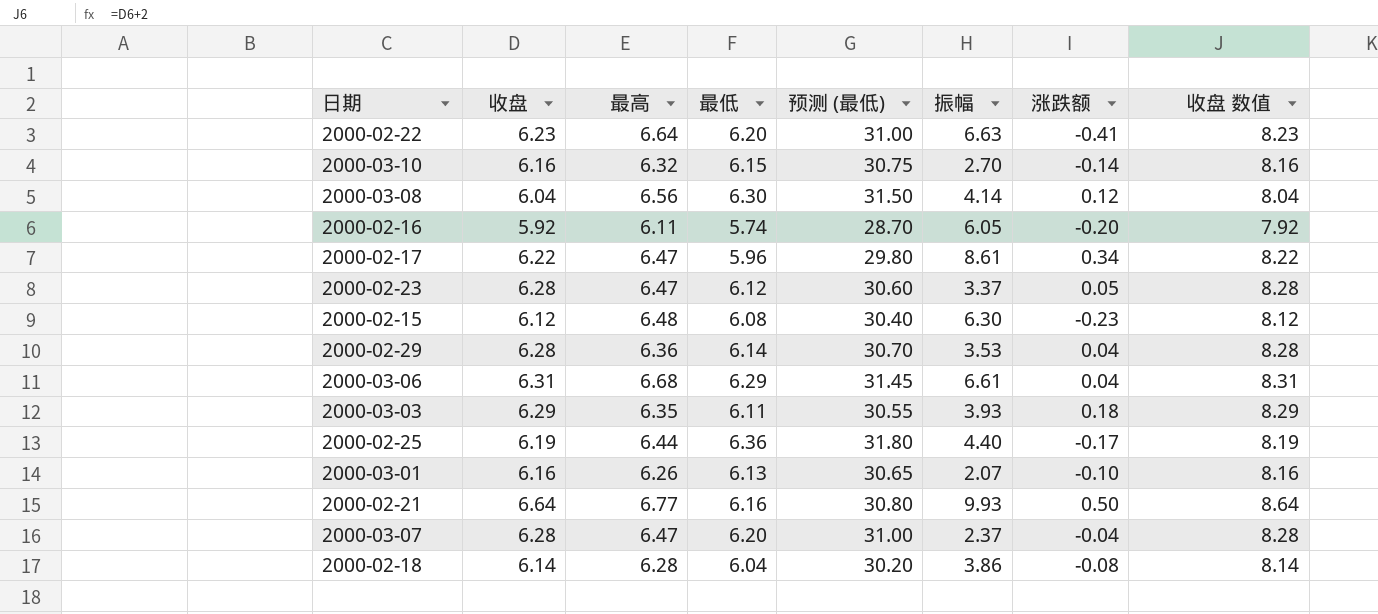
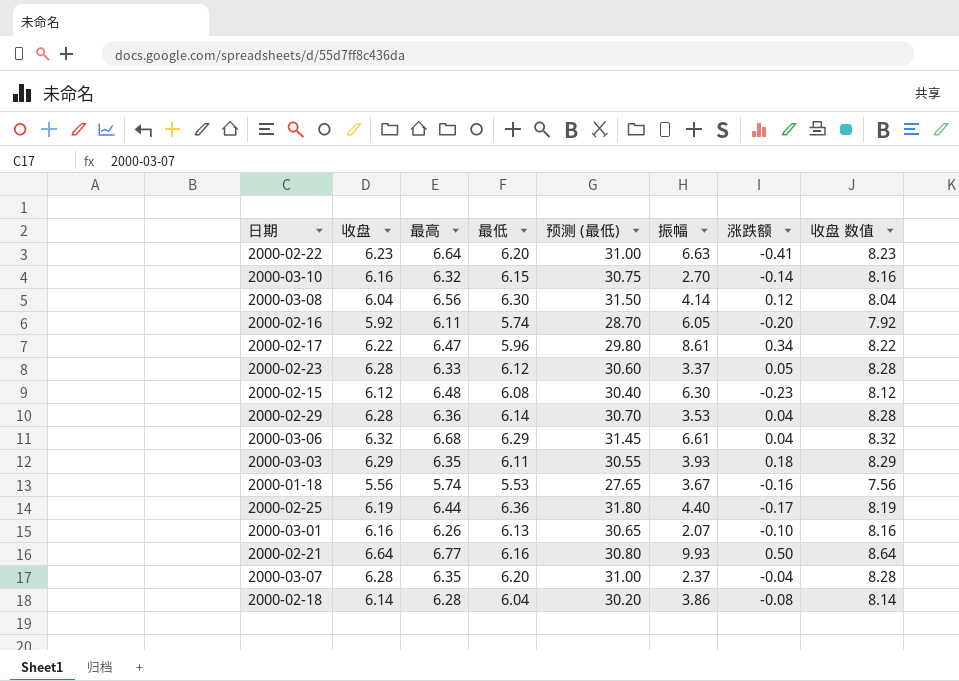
2000-02-23 | 最高: 6.47 -> 6.33
2000-03-06 | 收盘: 6.31 -> 6.32
2000-03-06 | 收盘 数值: 8.31 -> 8.32
row 2000-01-18: none -> 5.56 | 5.74 | 5.53 | 27.65 | 3.67 | -0.16 | 7.56
2000-03-07 | 最高: 6.47 -> 6.35

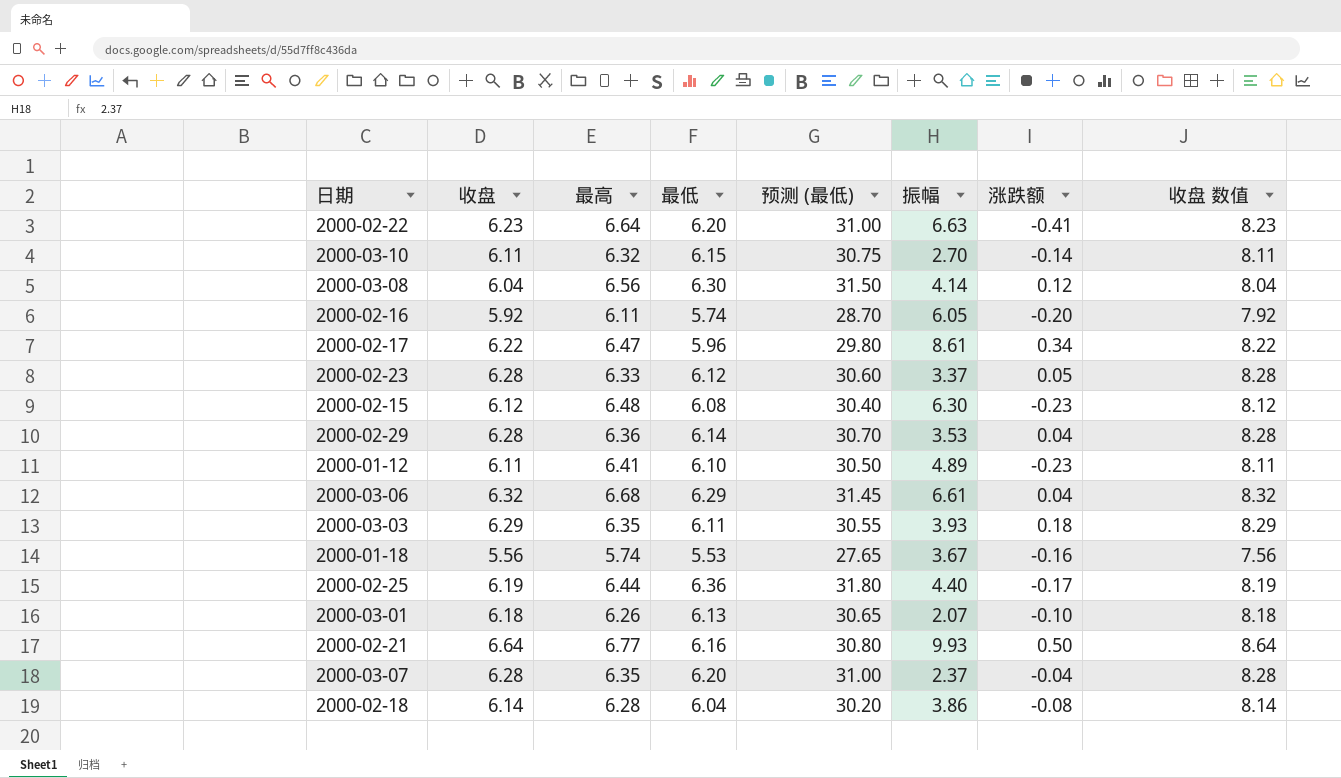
2000-03-10 | 收盘: 6.16 -> 6.11
2000-03-10 | 收盘 数值: 8.16 -> 8.11
row 2000-01-12: none -> 6.11 | 6.41 | 6.10 | 30.50 | 4.89 | -0.23 | 8.11
2000-03-01 | 收盘: 6.16 -> 6.18
2000-03-01 | 收盘 数值: 8.16 -> 8.18

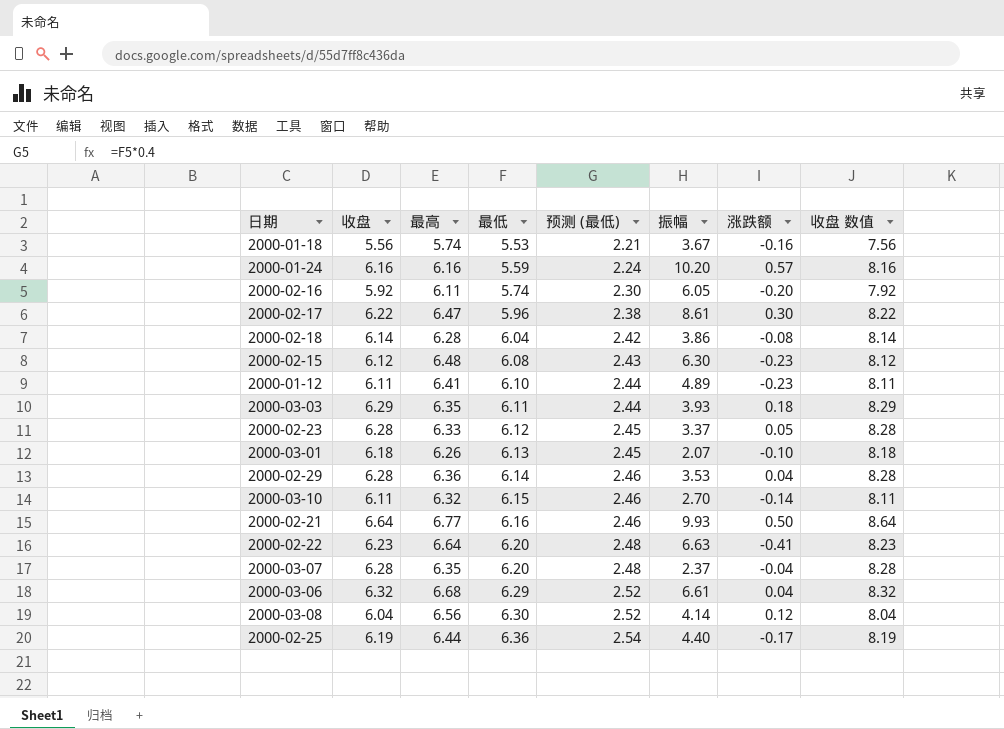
row order: none -> 最低 ascending
column 预测 (最低) | formula: [最低] * 5 -> [最低] * 0.4
row 2000-01-24: none -> 6.16 | 6.16 | 5.59 | 2.24 | 10.20 | 0.57 | 8.16
2000-02-17 | 涨跌额: 0.34 -> 0.30

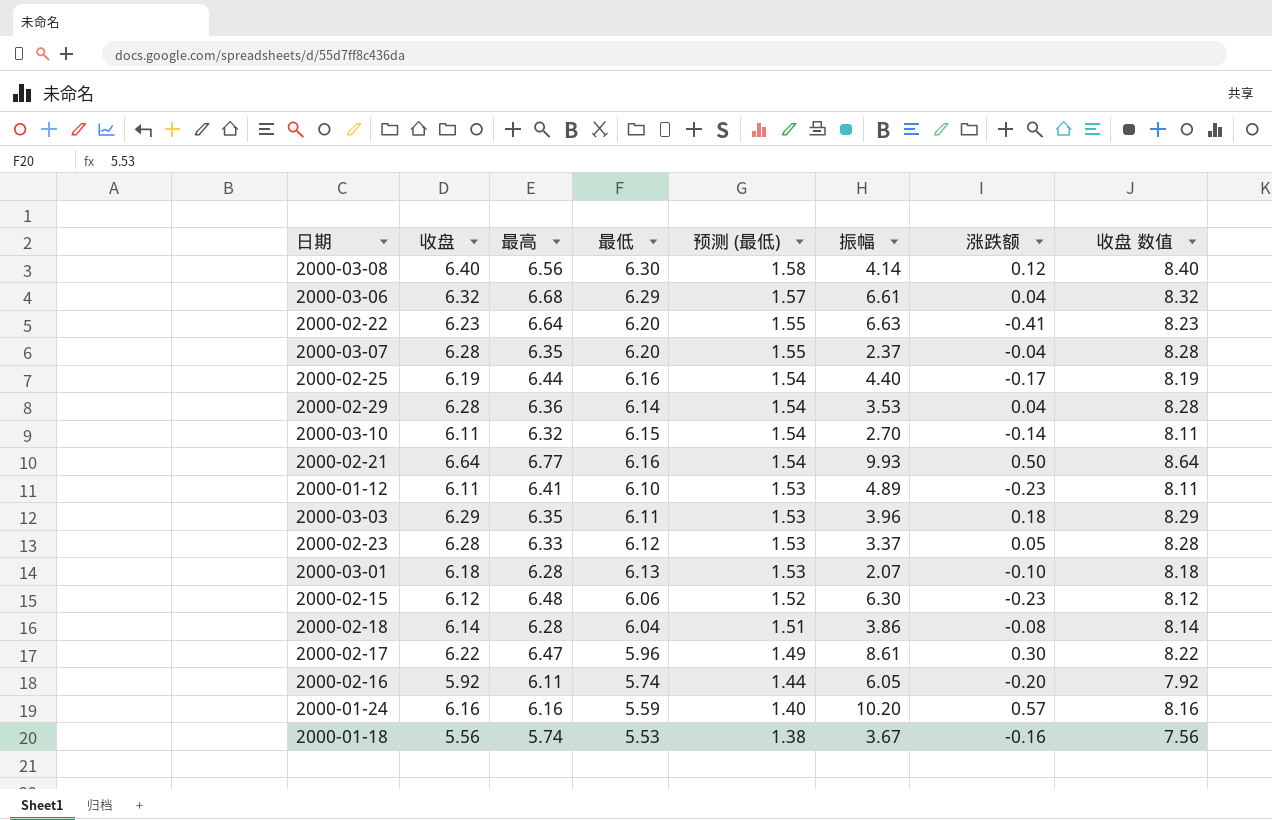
row order: 最低 ascending -> 预测 (最低) descending
column 预测 (最低) | formula: [最低] * 0.4 -> [最低] * 0.25
2000-03-08 | 收盘: 6.04 -> 6.40
2000-03-08 | 收盘 数值: 8.04 -> 8.40
2000-02-25 | 最低: 6.36 -> 6.16
2000-03-03 | 振幅: 3.93 -> 3.96
2000-03-01 | 最高: 6.26 -> 6.28
2000-02-15 | 最低: 6.08 -> 6.06

